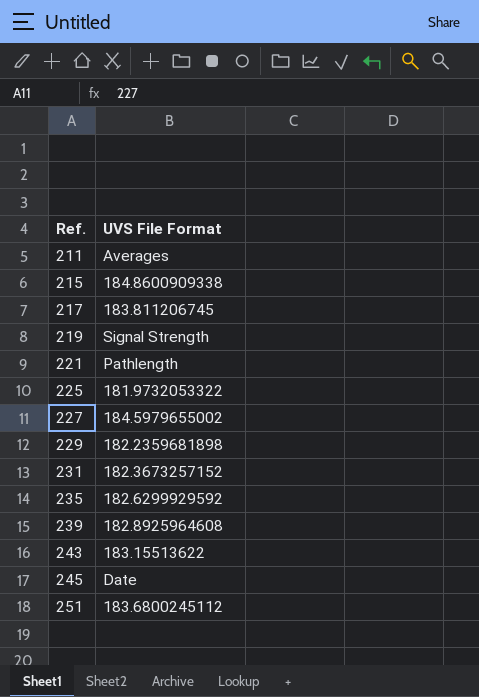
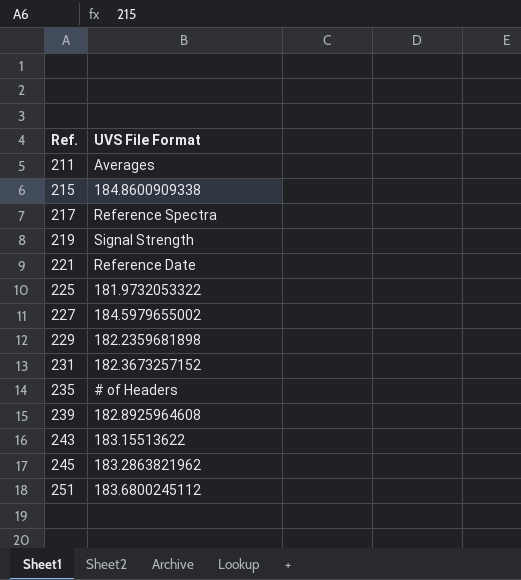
217 | UVS File Format: 183.811206745 -> Reference Spectra
221 | UVS File Format: Pathlength -> Reference Date
235 | UVS File Format: 182.6299929592 -> # of Headers
245 | UVS File Format: Date -> 183.2863821962

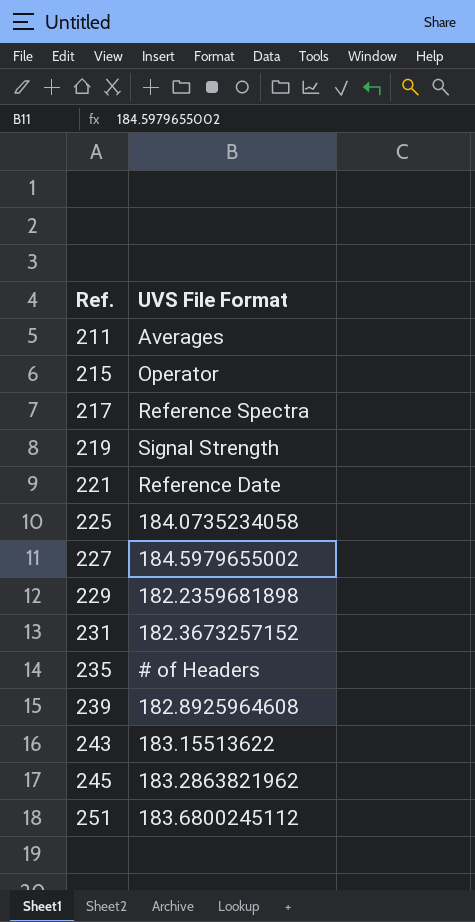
215 | UVS File Format: 184.8600909338 -> Operator
225 | UVS File Format: 181.9732053322 -> 184.0735234058

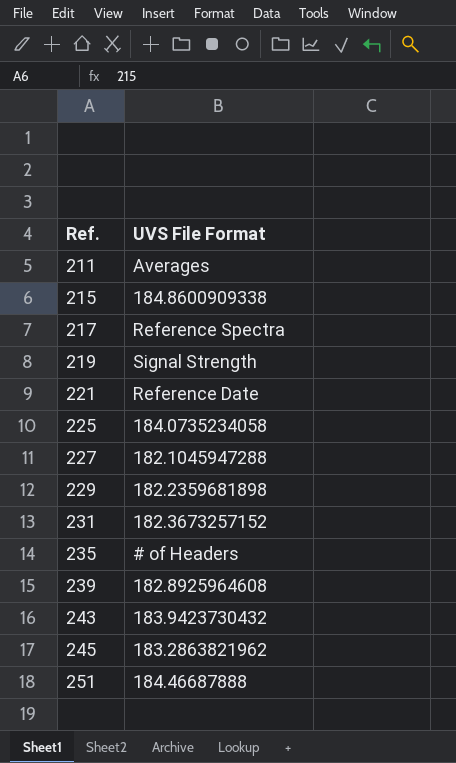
215 | UVS File Format: Operator -> 184.8600909338
227 | UVS File Format: 184.5979655002 -> 182.1045947288
243 | UVS File Format: 183.15513622 -> 183.9423730432
251 | UVS File Format: 183.6800245112 -> 184.46687888

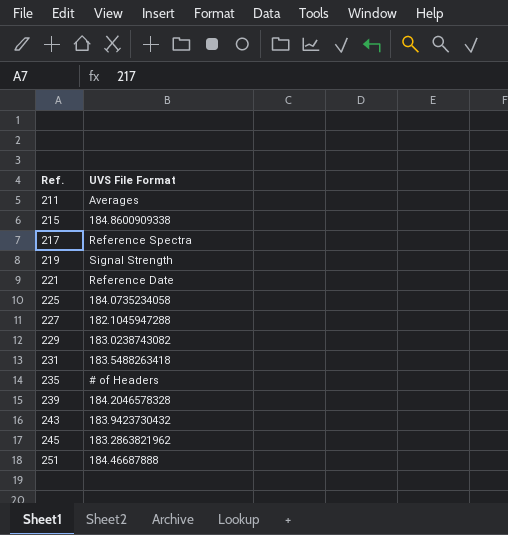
229 | UVS File Format: 182.2359681898 -> 183.0238743082
231 | UVS File Format: 182.3673257152 -> 183.5488263418
239 | UVS File Format: 182.8925964608 -> 184.2046578328

